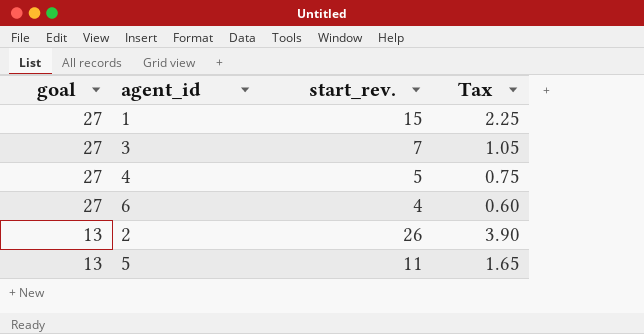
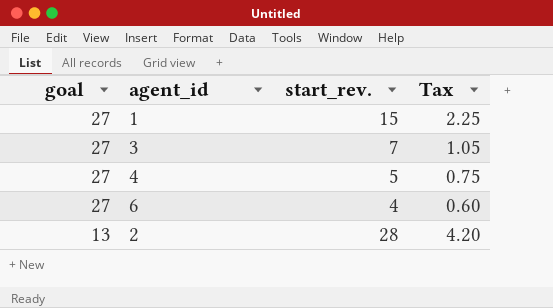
row 5: 13 | 11 | 1.65 -> none
2 | start_rev.: 26 -> 28
2 | Tax: 3.90 -> 4.20

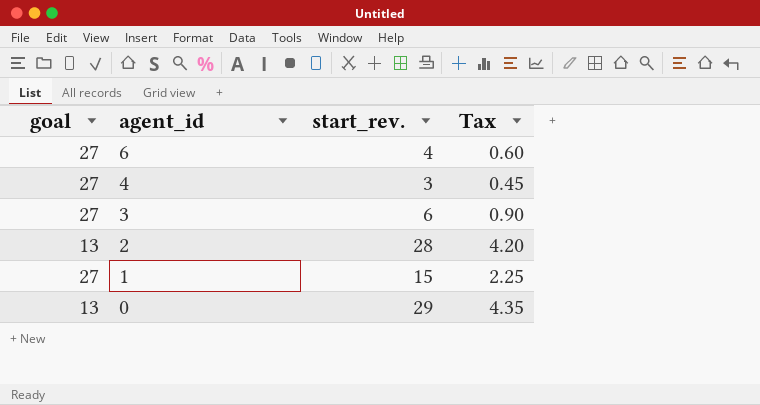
row order: goal descending -> agent_id descending
4 | start_rev.: 5 -> 3
4 | Tax: 0.75 -> 0.45
3 | start_rev.: 7 -> 6
3 | Tax: 1.05 -> 0.90
row 0: none -> 13 | 29 | 4.35

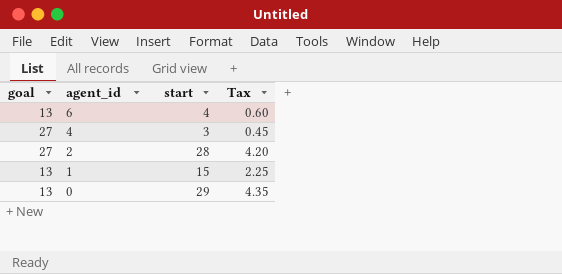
column name: start_rev. -> start
row 3: 27 | 6 | 0.90 -> none
6 | goal: 27 -> 13
2 | goal: 13 -> 27
1 | goal: 27 -> 13

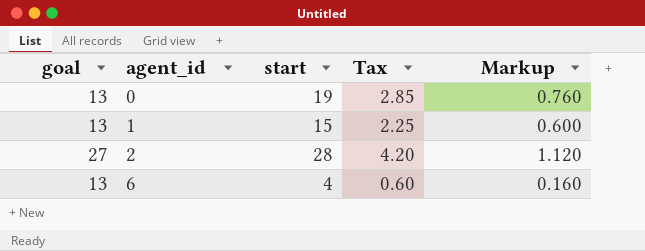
row order: agent_id descending -> agent_id ascending
column Markup | formula: none -> [start] * 0.04
row 4: 27 | 3 | 0.45 -> none
0 | start: 29 -> 19
0 | Tax: 4.35 -> 2.85

